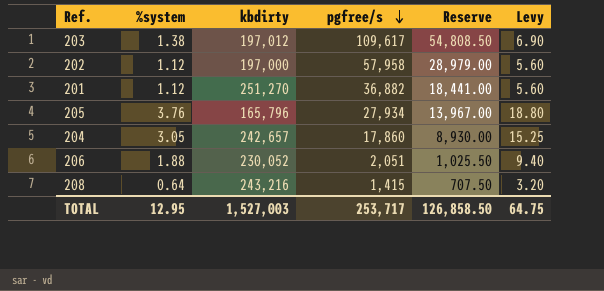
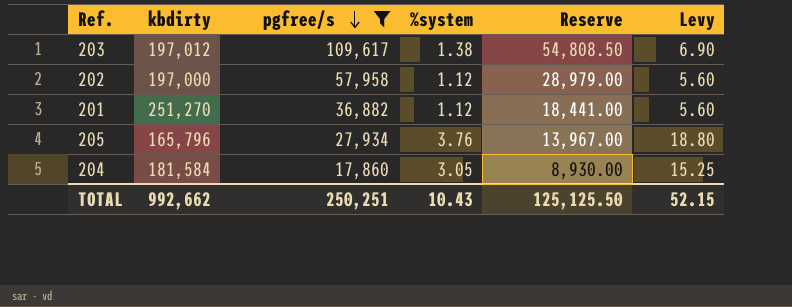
filter: none -> pgfree/s >= 17,860
column %system | position: 2 -> 4
204 | kbdirty: 242,657 -> 181,584
TOTAL | kbdirty: 1,527,003 -> 992,662
TOTAL | pgfree/s: 253,717 -> 250,251
TOTAL | %system: 12.95 -> 10.43
TOTAL | Reserve: 126,858.50 -> 125,125.50
TOTAL | Levy: 64.75 -> 52.15

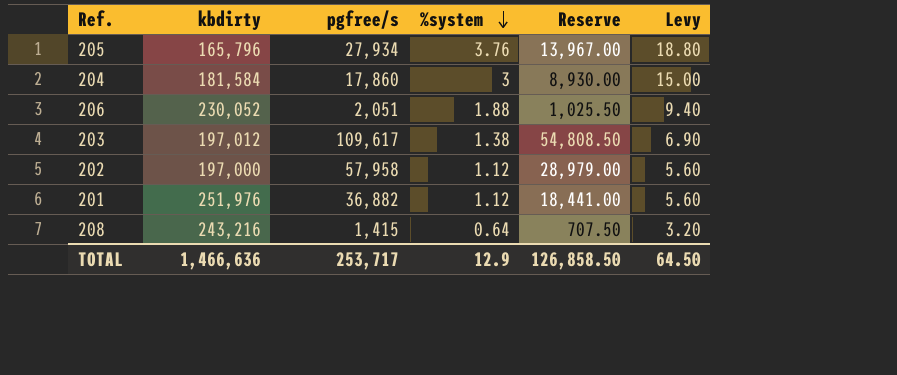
filter: pgfree/s >= 17,860 -> none
row order: pgfree/s descending -> %system descending
204 | %system: 3.05 -> 3
204 | Levy: 15.25 -> 15.00
201 | kbdirty: 251,270 -> 251,976
TOTAL | kbdirty: 992,662 -> 1,466,636
TOTAL | pgfree/s: 250,251 -> 253,717
TOTAL | %system: 10.43 -> 12.9
TOTAL | Reserve: 125,125.50 -> 126,858.50
TOTAL | Levy: 52.15 -> 64.50

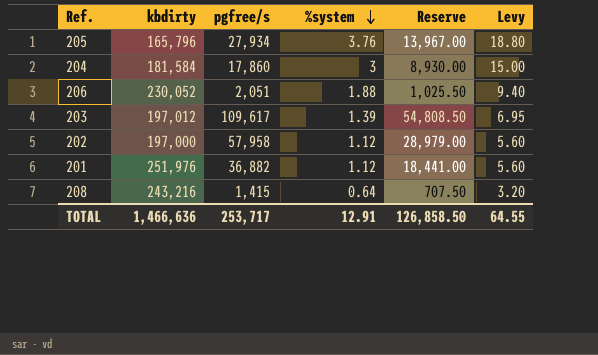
203 | %system: 1.38 -> 1.39
203 | Levy: 6.90 -> 6.95
TOTAL | %system: 12.9 -> 12.91
TOTAL | Levy: 64.50 -> 64.55

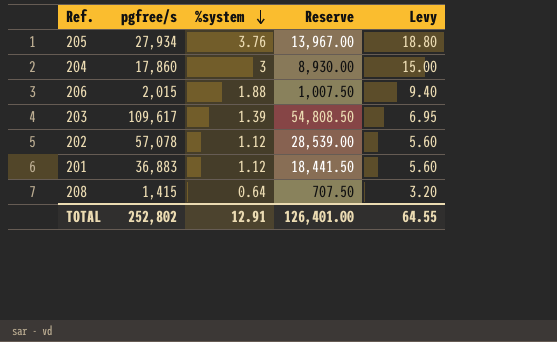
column kbdirty | position: 2 -> none
206 | pgfree/s: 2,051 -> 2,015
206 | Reserve: 1,025.50 -> 1,007.50
202 | pgfree/s: 57,958 -> 57,078
202 | Reserve: 28,979.00 -> 28,539.00
201 | pgfree/s: 36,882 -> 36,883
201 | Reserve: 18,441.00 -> 18,441.50
TOTAL | pgfree/s: 253,717 -> 252,802
TOTAL | Reserve: 126,858.50 -> 126,401.00

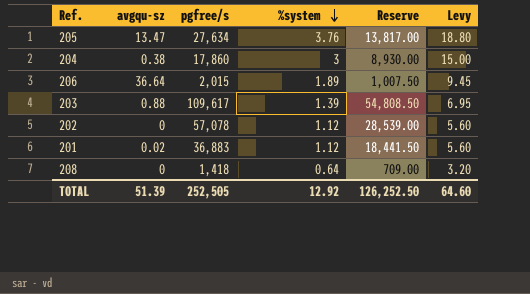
column avgqu-sz | position: none -> 2
205 | pgfree/s: 27,934 -> 27,634
205 | Reserve: 13,967.00 -> 13,817.00
206 | %system: 1.88 -> 1.89
206 | Levy: 9.40 -> 9.45
208 | pgfree/s: 1,415 -> 1,418
208 | Reserve: 707.50 -> 709.00
TOTAL | pgfree/s: 252,802 -> 252,505
TOTAL | %system: 12.91 -> 12.92
TOTAL | Reserve: 126,401.00 -> 126,252.50
TOTAL | Levy: 64.55 -> 64.60

